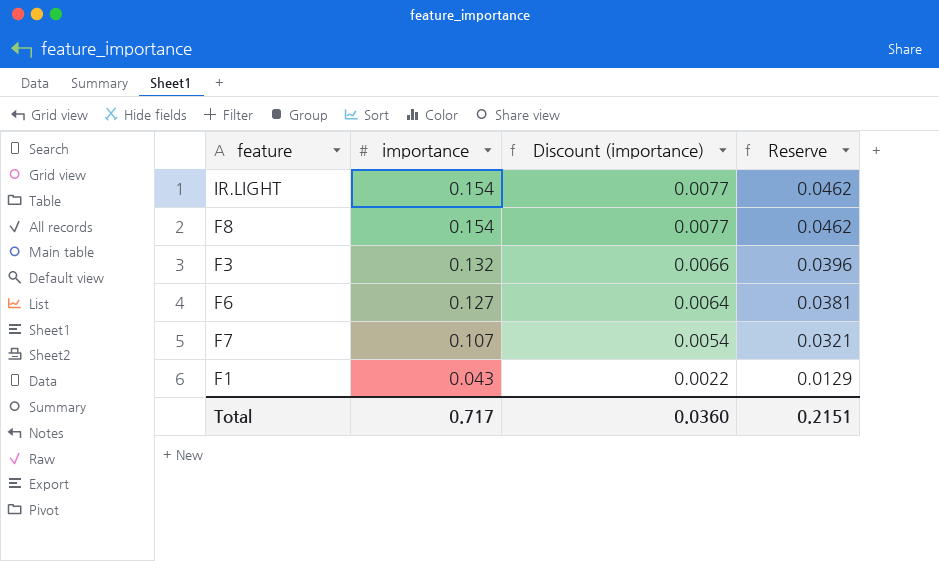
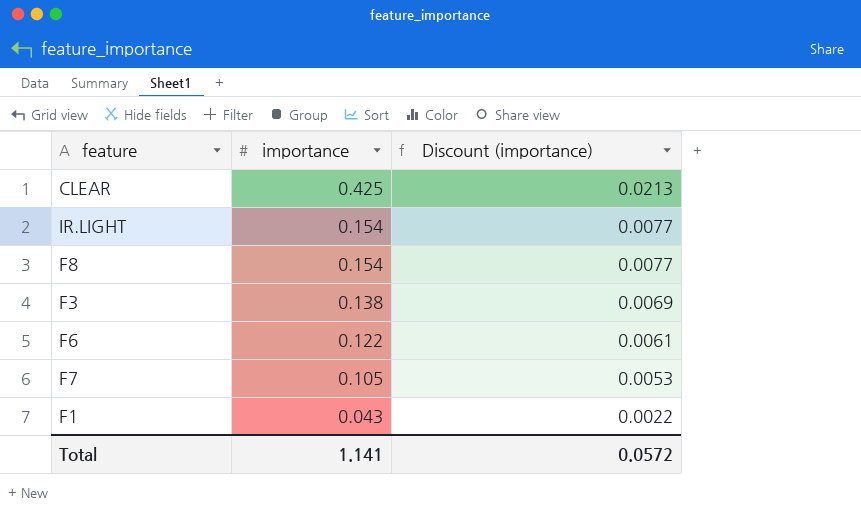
column Reserve | formula: [importance] * 0.3 -> none
row CLEAR: none -> 0.425 | 0.0213
F3 | importance: 0.132 -> 0.138
F3 | Discount (importance): 0.0066 -> 0.0069
F6 | importance: 0.127 -> 0.122
F6 | Discount (importance): 0.0064 -> 0.0061
F7 | importance: 0.107 -> 0.105
F7 | Discount (importance): 0.0054 -> 0.0053
Total | importance: 0.717 -> 1.141
Total | Discount (importance): 0.0360 -> 0.0572

